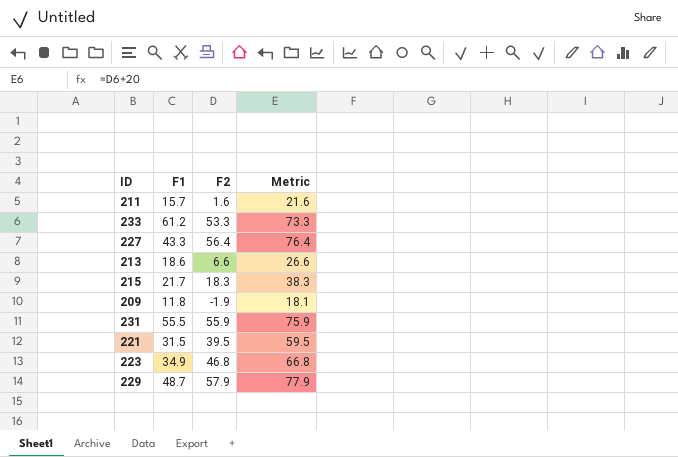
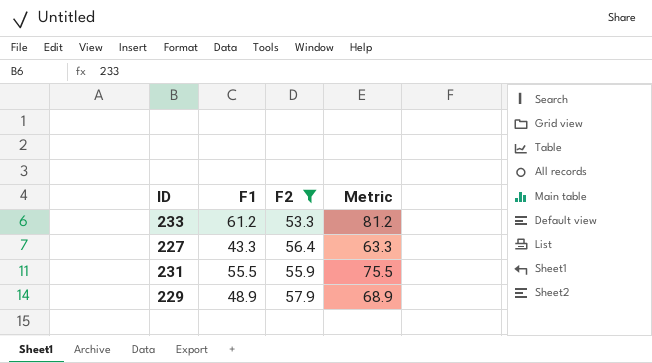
filter: none -> F2 >= 53.3
column Metric | formula: [F2] + 20 -> [F1] + 20
229 | F1: 48.7 -> 48.9

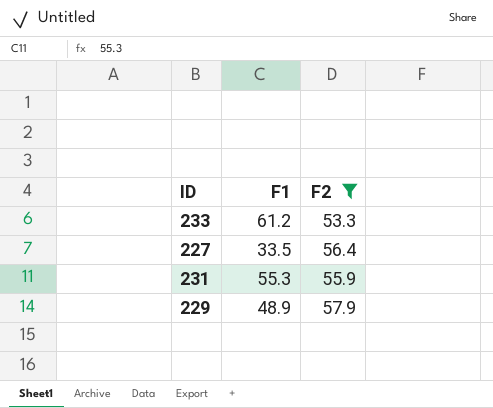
column Metric | formula: [F1] + 20 -> none
227 | F1: 43.3 -> 33.5
231 | F1: 55.5 -> 55.3

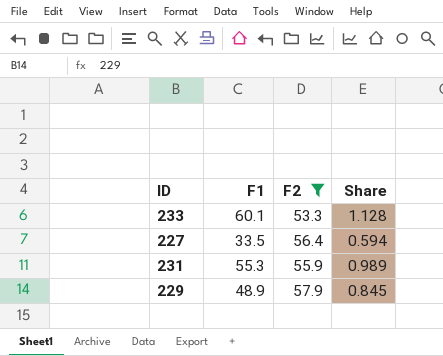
column Share | formula: none -> [F1] / [F2]
233 | F1: 61.2 -> 60.1

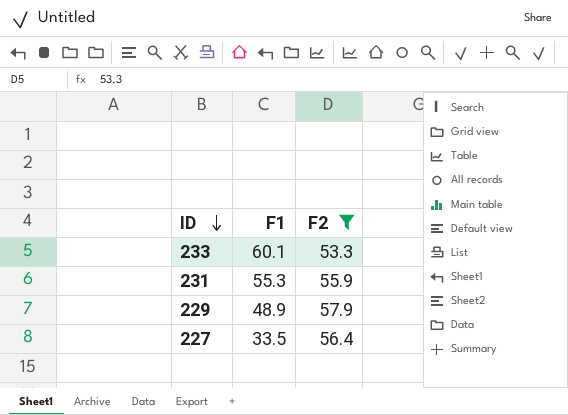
row order: none -> ID descending
column Share | formula: [F1] / [F2] -> none

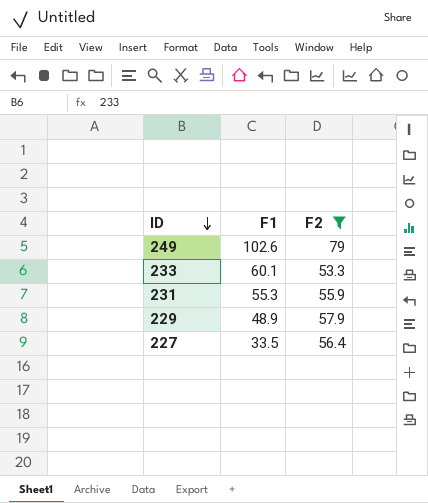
row 249: none -> 102.6 | 79

